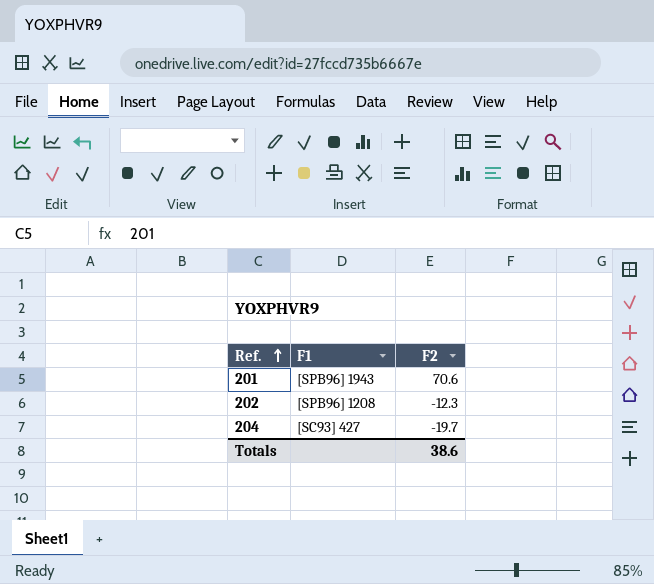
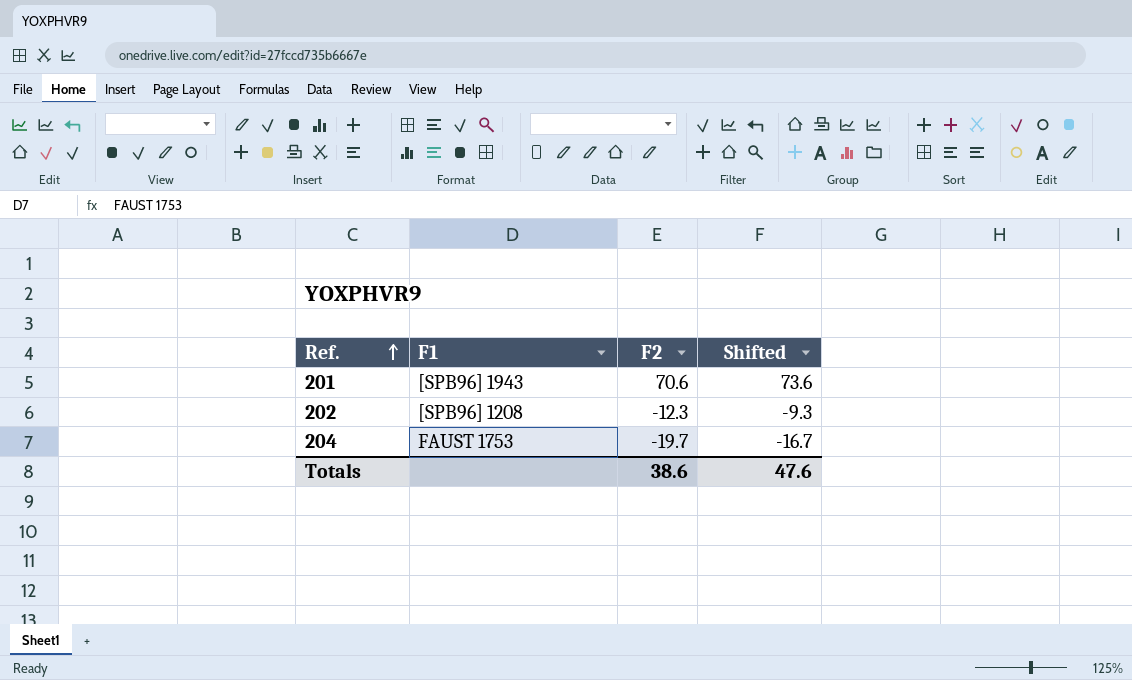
column Shifted | formula: none -> [F2] + 3
204 | F1: [SC93] 427 -> FAUST 1753

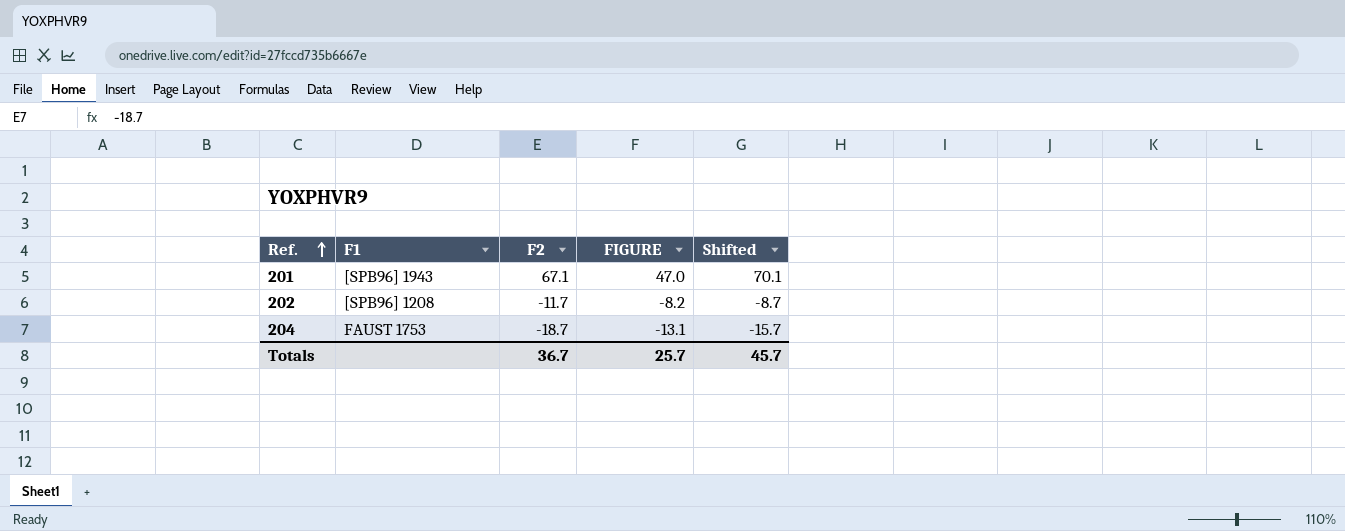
column FIGURE | formula: none -> [F2] * 0.7
201 | F2: 70.6 -> 67.1
201 | Shifted: 73.6 -> 70.1
202 | F2: -12.3 -> -11.7
202 | Shifted: -9.3 -> -8.7
204 | F2: -19.7 -> -18.7
204 | Shifted: -16.7 -> -15.7
Totals | F2: 38.6 -> 36.7
Totals | Shifted: 47.6 -> 45.7

